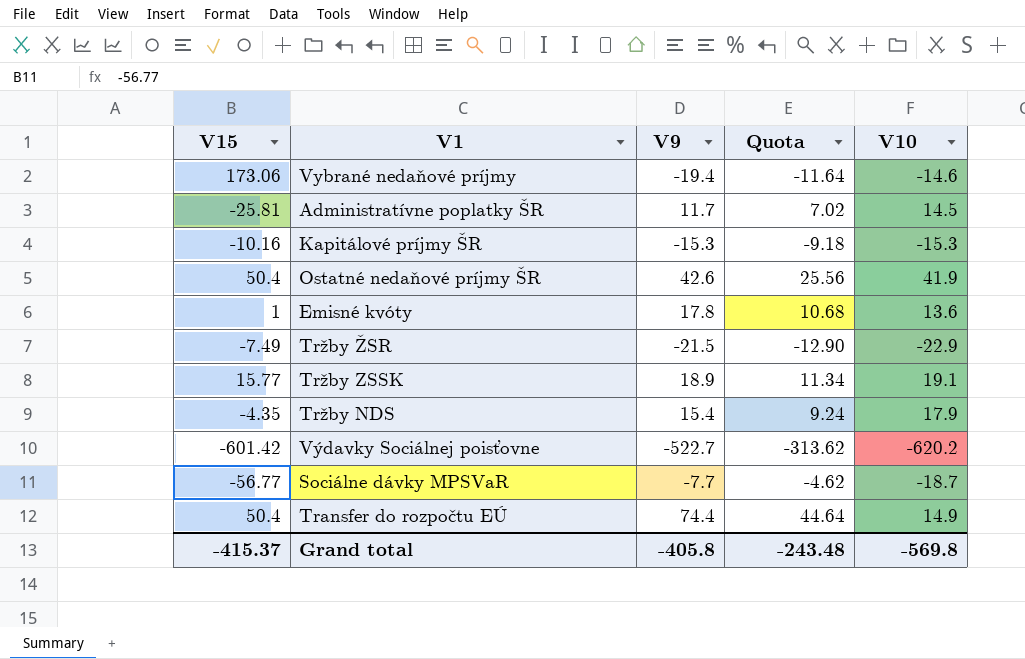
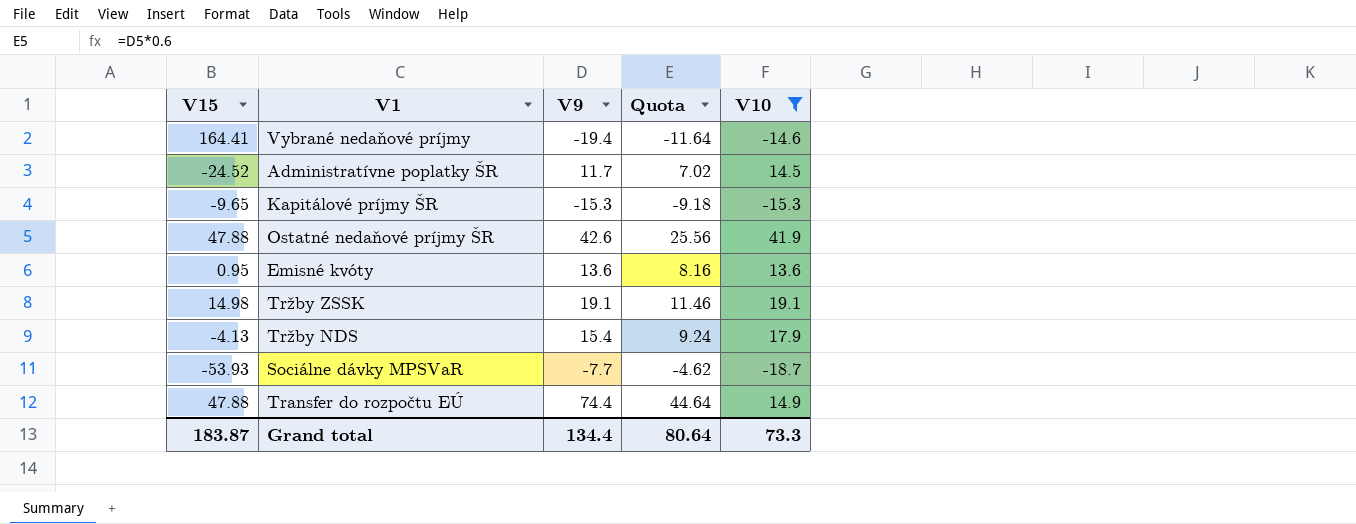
filter: none -> V10 >= -18.7
Vybrané nedaňové príjmy | V15: 173.06 -> 164.41
Administratívne poplatky ŠR | V15: -25.81 -> -24.52
Kapitálové príjmy ŠR | V15: -10.16 -> -9.65
Ostatné nedaňové príjmy ŠR | V15: 50.4 -> 47.88
Emisné kvóty | V15: 1 -> 0.95
Emisné kvóty | V9: 17.8 -> 13.6
Emisné kvóty | Quota: 10.68 -> 8.16
Tržby ZSSK | V15: 15.77 -> 14.98
Tržby ZSSK | V9: 18.9 -> 19.1
Tržby ZSSK | Quota: 11.34 -> 11.46
Tržby NDS | V15: -4.35 -> -4.13
Sociálne dávky MPSVaR | V15: -56.77 -> -53.93
Transfer do rozpočtu EÚ | V15: 50.4 -> 47.88
Grand total | V15: -415.37 -> 183.87
Grand total | V9: -405.8 -> 134.4
Grand total | Quota: -243.48 -> 80.64
Grand total | V10: -569.8 -> 73.3

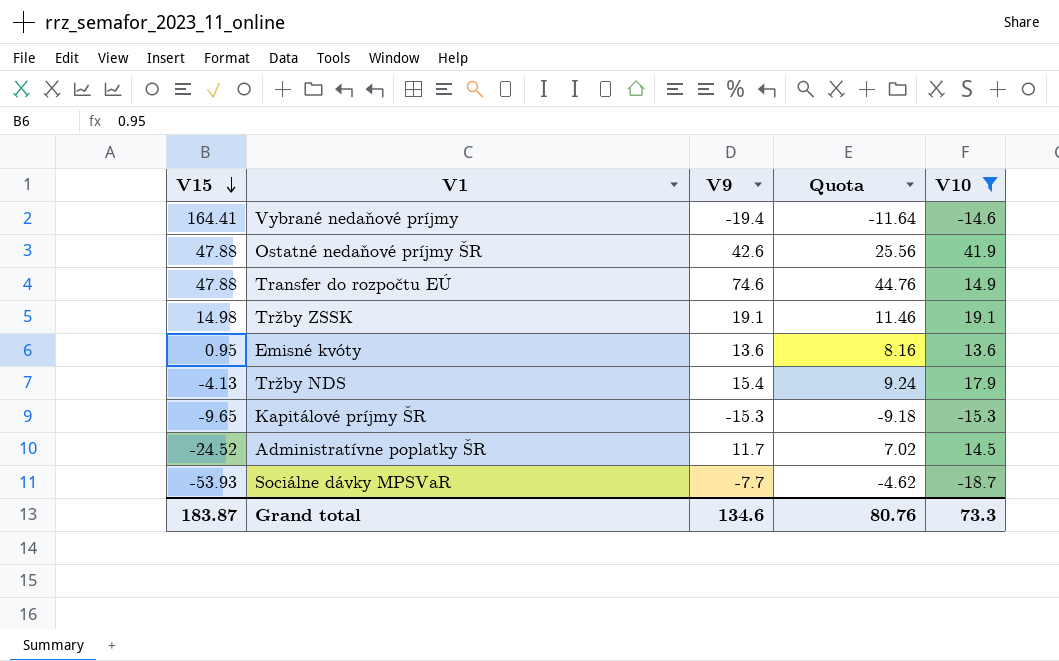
row order: none -> V15 descending
Transfer do rozpočtu EÚ | V9: 74.4 -> 74.6
Transfer do rozpočtu EÚ | Quota: 44.64 -> 44.76
Grand total | V9: 134.4 -> 134.6
Grand total | Quota: 80.64 -> 80.76

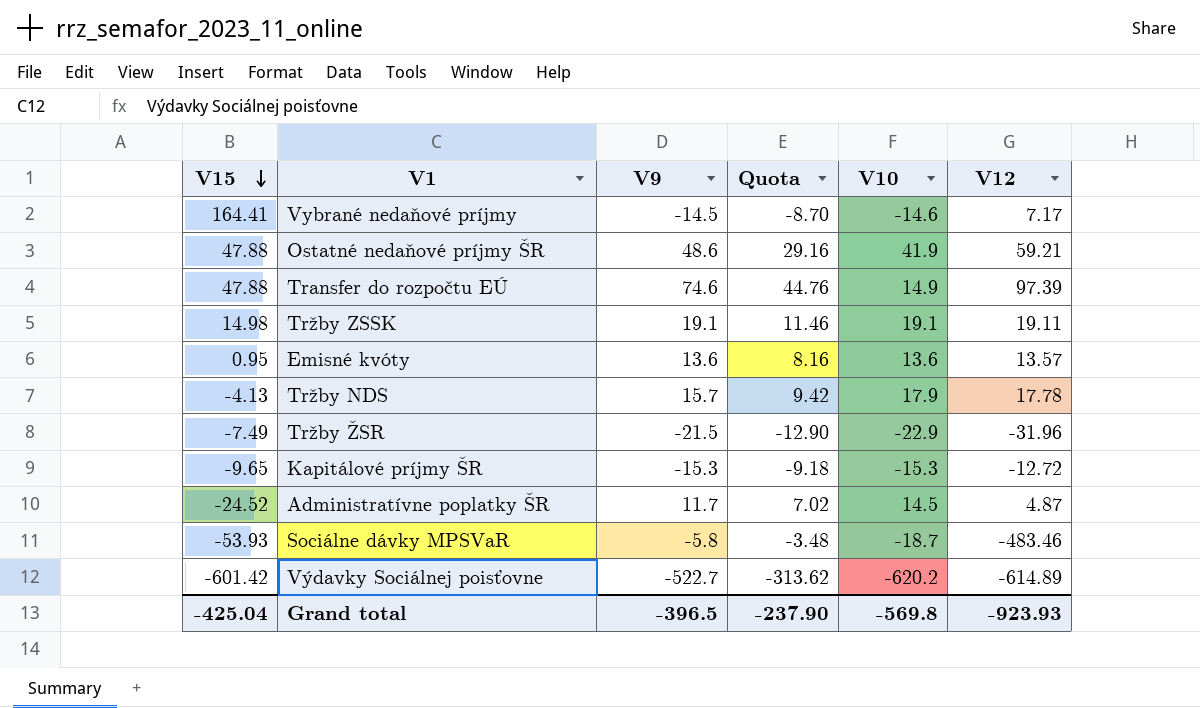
filter: V10 >= -18.7 -> none
column V12 | position: none -> 6
Vybrané nedaňové príjmy | V9: -19.4 -> -14.5
Vybrané nedaňové príjmy | Quota: -11.64 -> -8.70
Ostatné nedaňové príjmy ŠR | V9: 42.6 -> 48.6
Ostatné nedaňové príjmy ŠR | Quota: 25.56 -> 29.16
Tržby NDS | V9: 15.4 -> 15.7
Tržby NDS | Quota: 9.24 -> 9.42
Sociálne dávky MPSVaR | V9: -7.7 -> -5.8
Sociálne dávky MPSVaR | Quota: -4.62 -> -3.48
Grand total | V15: 183.87 -> -425.04
Grand total | V9: 134.6 -> -396.5
Grand total | Quota: 80.76 -> -237.90
Grand total | V10: 73.3 -> -569.8

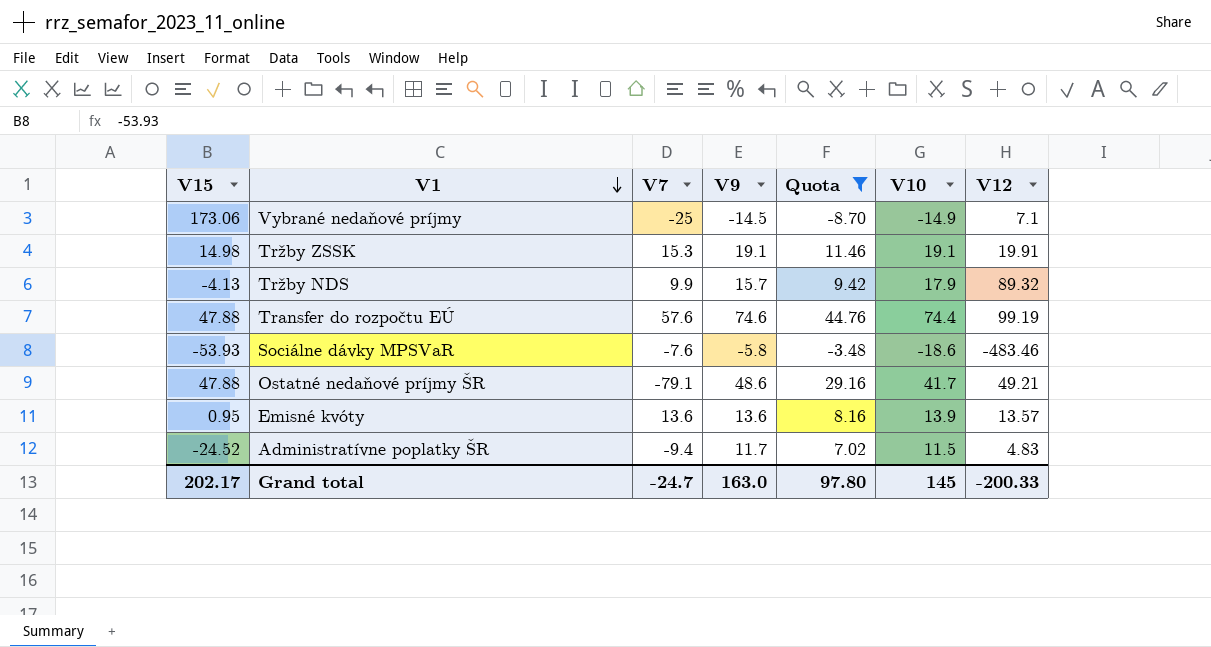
filter: none -> Quota >= -8.70
row order: V15 descending -> V1 descending
column V7 | position: none -> 3
Vybrané nedaňové príjmy | V15: 164.41 -> 173.06
Vybrané nedaňové príjmy | V10: -14.6 -> -14.9
Vybrané nedaňové príjmy | V12: 7.17 -> 7.1
Tržby ZSSK | V12: 19.11 -> 19.91
Tržby NDS | V12: 17.78 -> 89.32
Transfer do rozpočtu EÚ | V10: 14.9 -> 74.4
Transfer do rozpočtu EÚ | V12: 97.39 -> 99.19
Sociálne dávky MPSVaR | V10: -18.7 -> -18.6
Ostatné nedaňové príjmy ŠR | V10: 41.9 -> 41.7
Ostatné nedaňové príjmy ŠR | V12: 59.21 -> 49.21
Emisné kvóty | V10: 13.6 -> 13.9
Administratívne poplatky ŠR | V10: 14.5 -> 11.5
Administratívne poplatky ŠR | V12: 4.87 -> 4.83
Grand total | V15: -425.04 -> 202.17
Grand total | V9: -396.5 -> 163.0
Grand total | Quota: -237.90 -> 97.80
Grand total | V10: -569.8 -> 145
Grand total | V12: -923.93 -> -200.33

